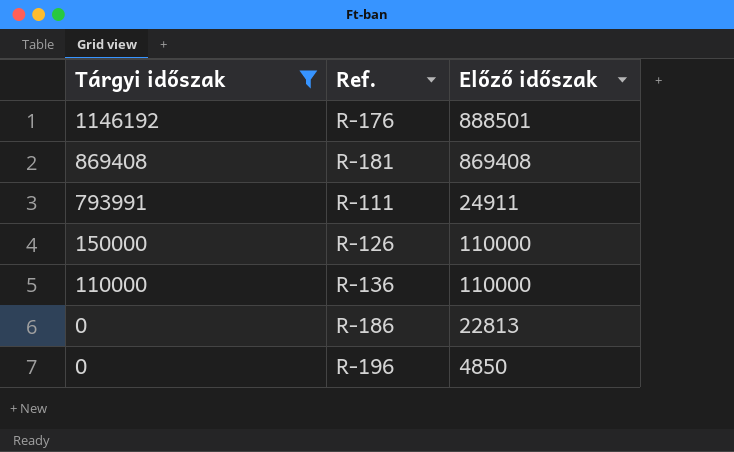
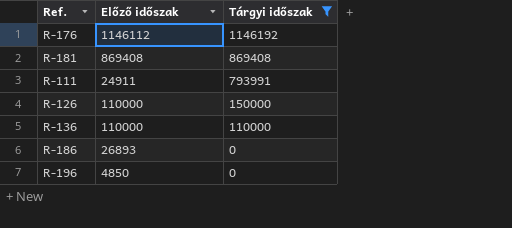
column Tárgyi időszak | position: 1 -> 3
R-176 | Előző időszak: 888501 -> 1146112
R-186 | Előző időszak: 22813 -> 26893

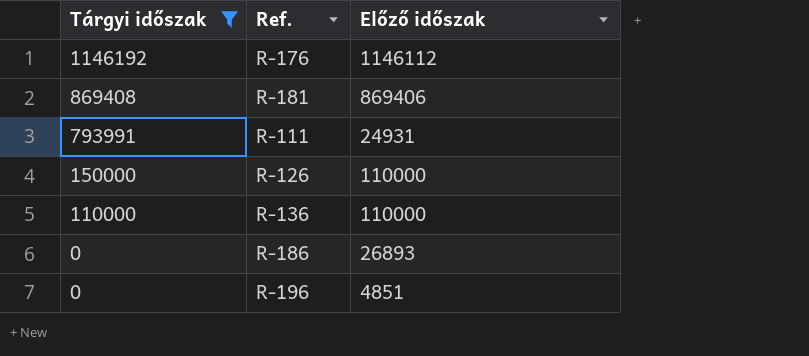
column Tárgyi időszak | position: 3 -> 1
R-181 | Előző időszak: 869408 -> 869406
R-111 | Előző időszak: 24911 -> 24931
R-196 | Előző időszak: 4850 -> 4851

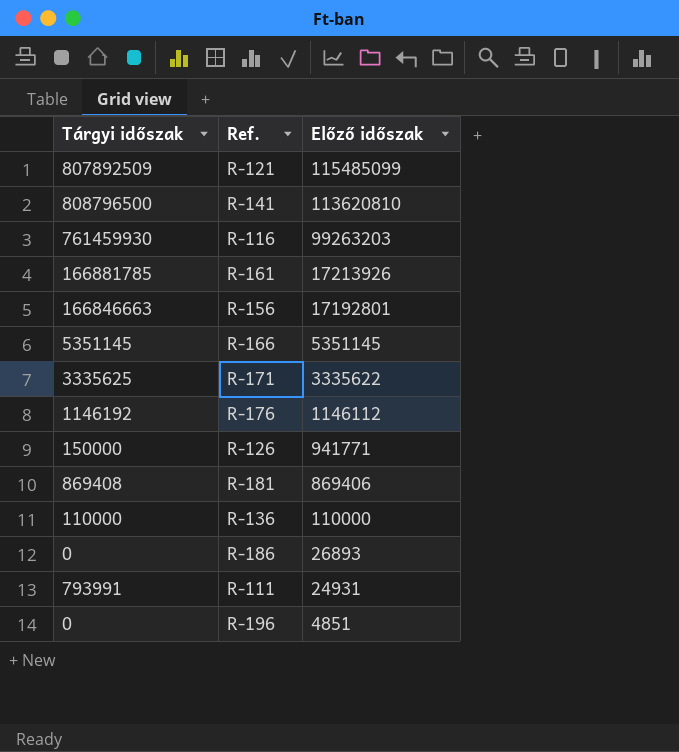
filter: Tárgyi időszak <= 1146192 -> none
row order: Tárgyi időszak descending -> Előző időszak descending
R-126 | Előző időszak: 110000 -> 941771

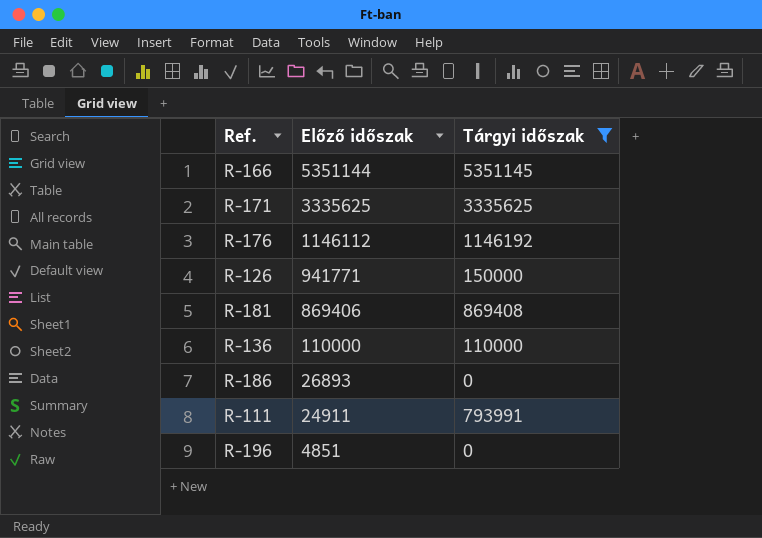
filter: none -> Tárgyi időszak <= 5351145
column Tárgyi időszak | position: 1 -> 3
R-166 | Előző időszak: 5351145 -> 5351144
R-171 | Előző időszak: 3335622 -> 3335625
R-111 | Előző időszak: 24931 -> 24911

